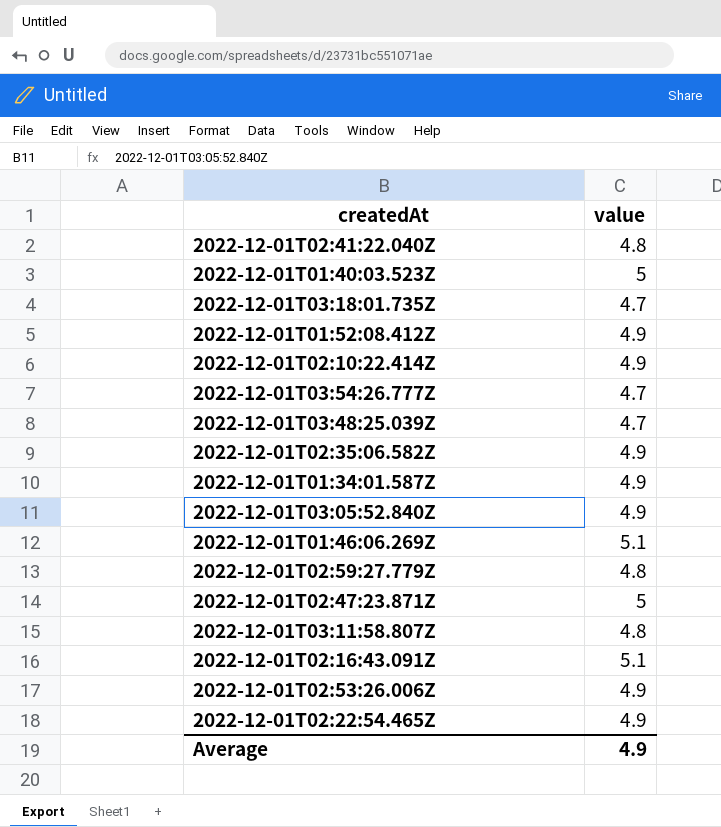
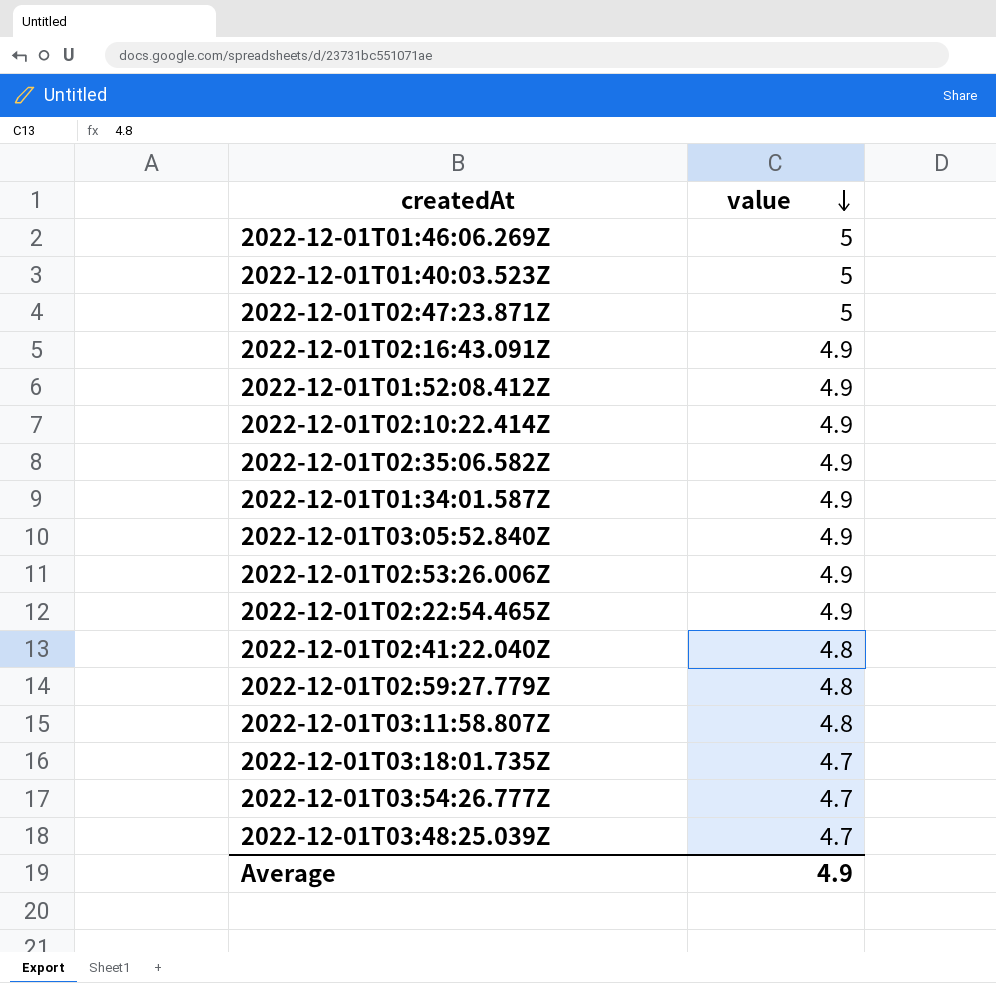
row order: none -> value descending
2022-12-01T01:46:06.269Z | value: 5.1 -> 5
2022-12-01T02:16:43.091Z | value: 5.1 -> 4.9

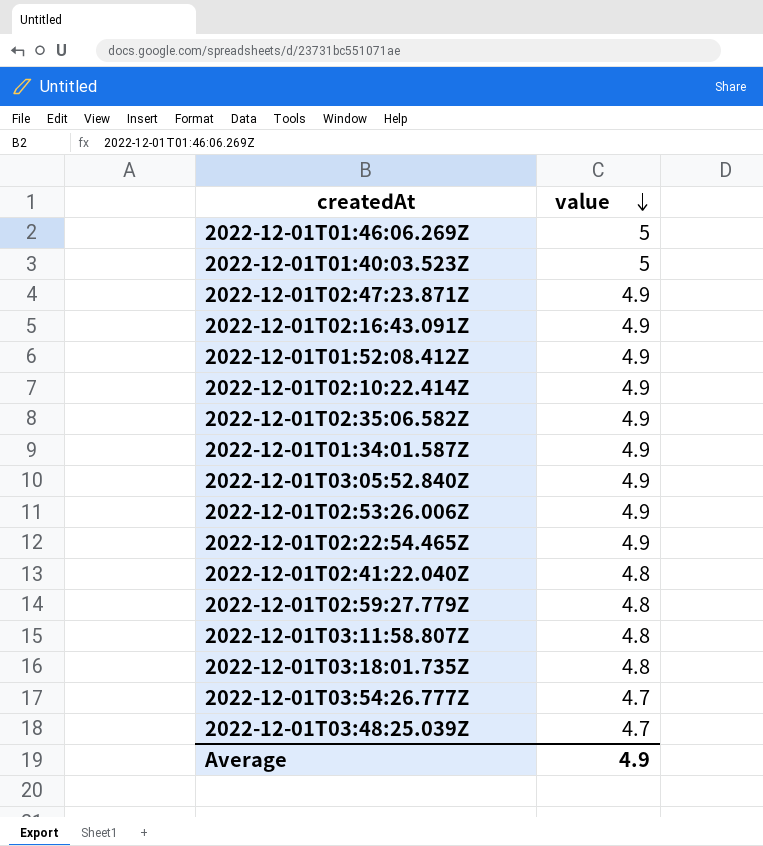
2022-12-01T02:47:23.871Z | value: 5 -> 4.9
2022-12-01T03:18:01.735Z | value: 4.7 -> 4.8

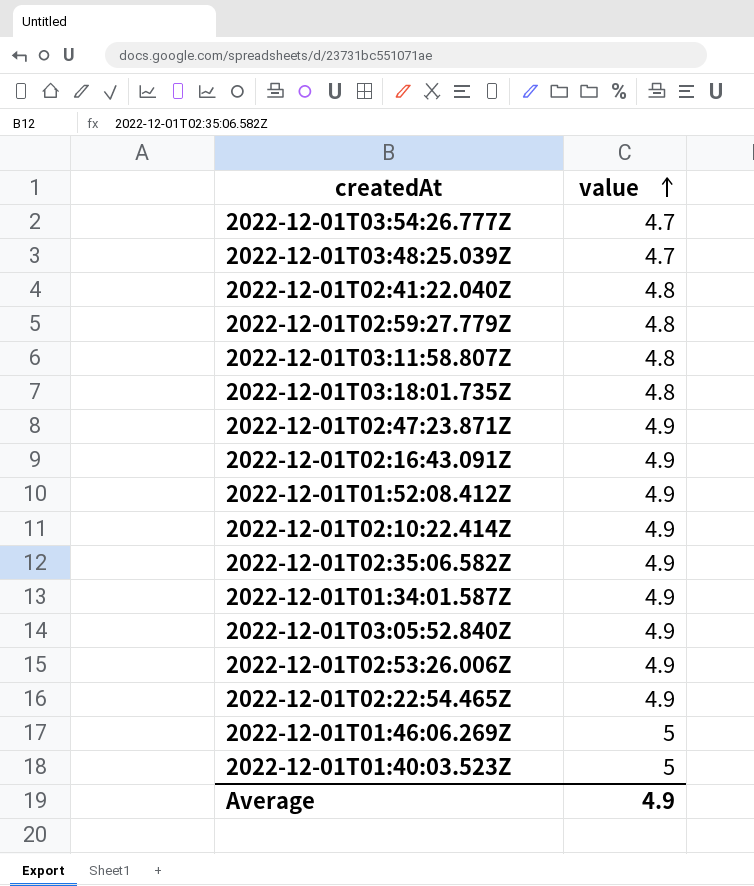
row order: value descending -> value ascending

